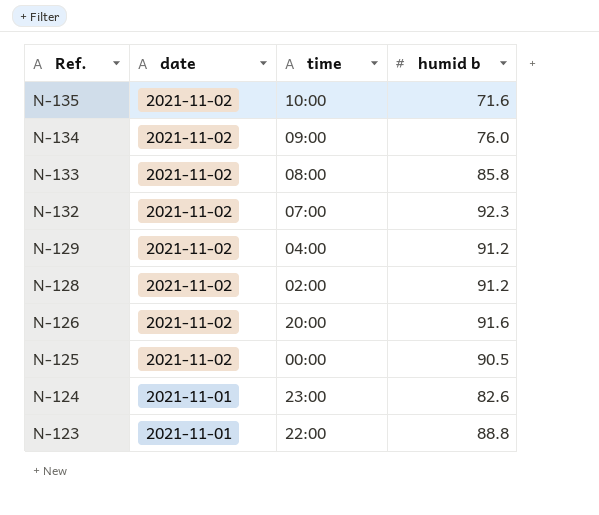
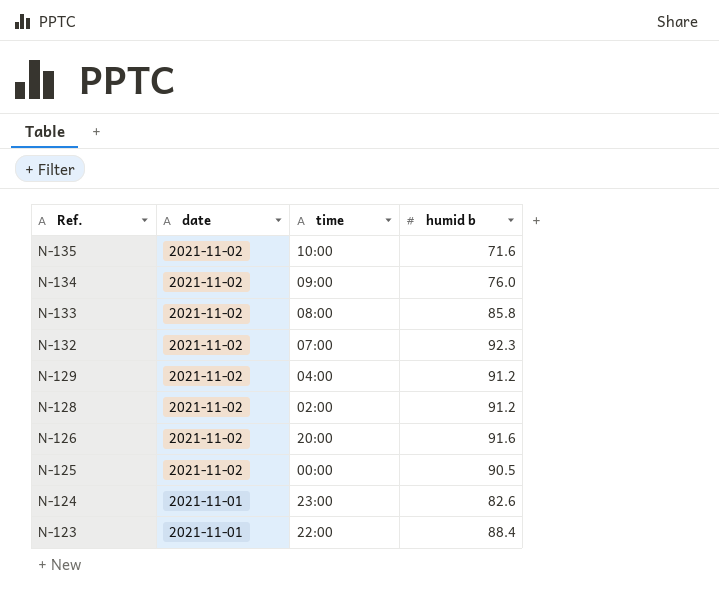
N-123 | humid b: 88.8 -> 88.4

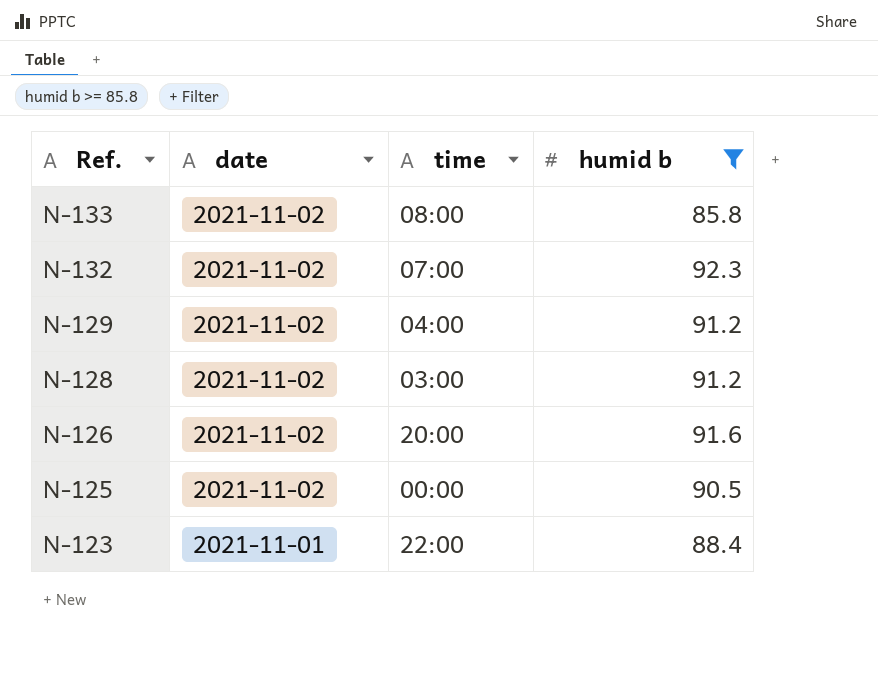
filter: none -> humid b >= 85.8
N-128 | time: 02:00 -> 03:00

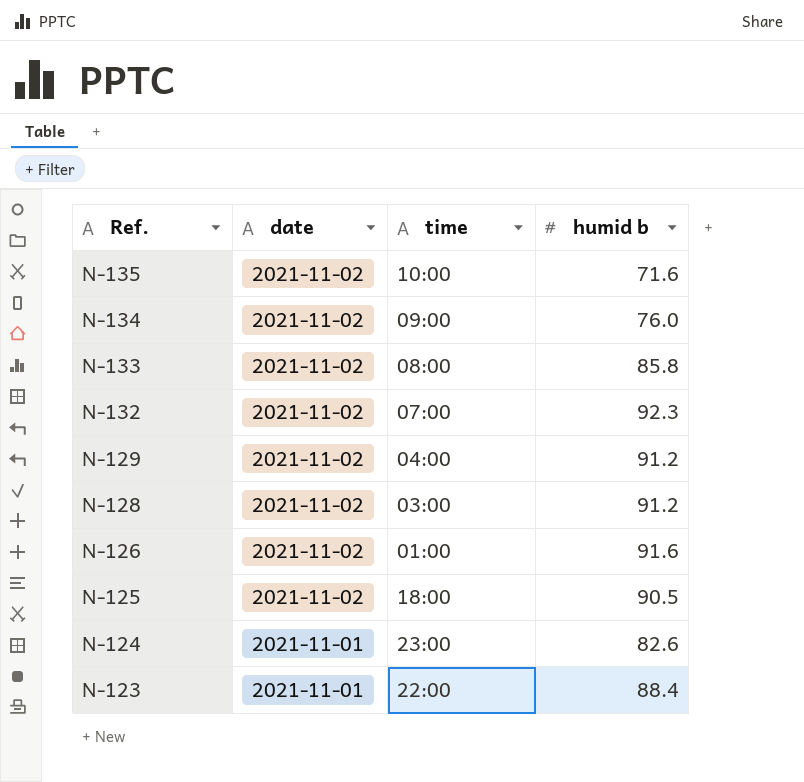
filter: humid b >= 85.8 -> none
N-126 | time: 20:00 -> 01:00
N-125 | time: 00:00 -> 18:00

